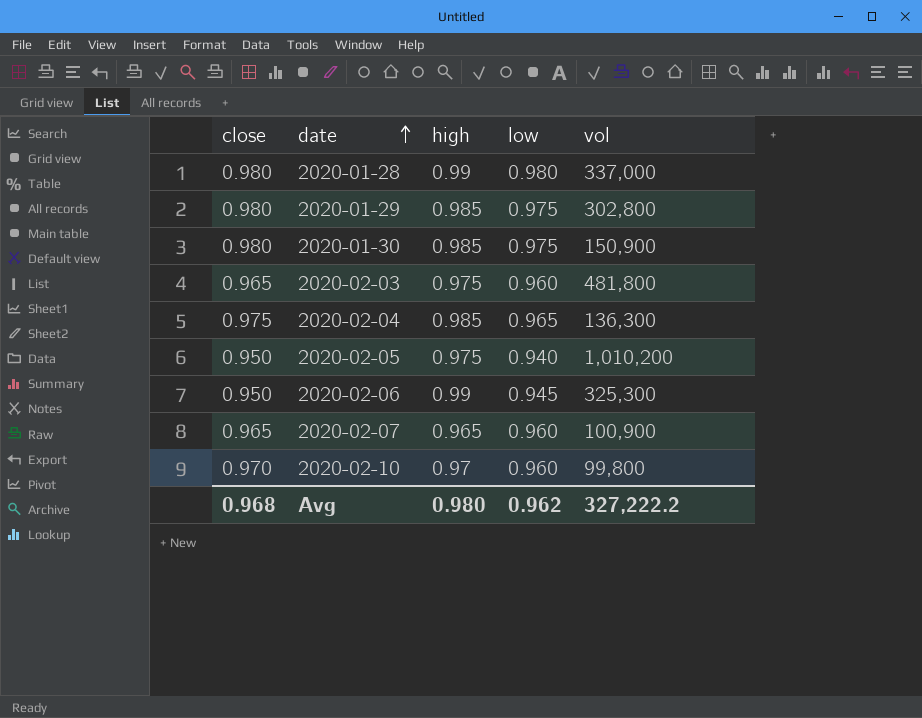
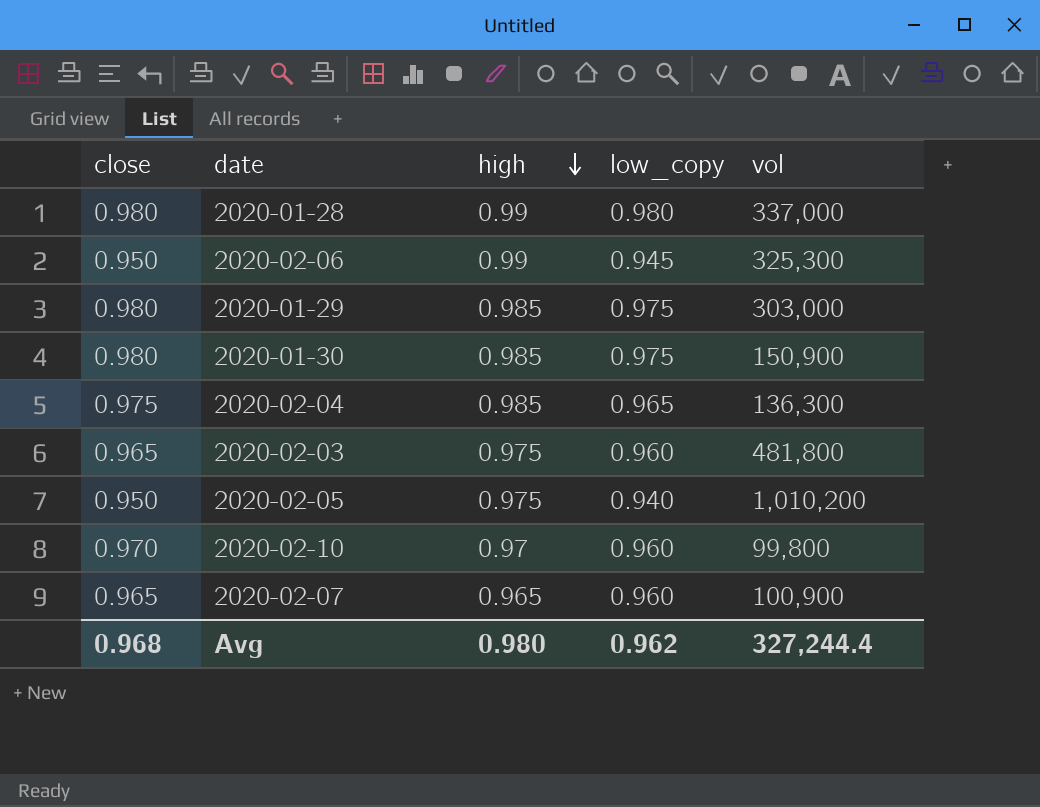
row order: date ascending -> high descending
column name: low -> low_copy
2020-01-29 | vol: 302,800 -> 303,000
Avg | vol: 327,222.2 -> 327,244.4

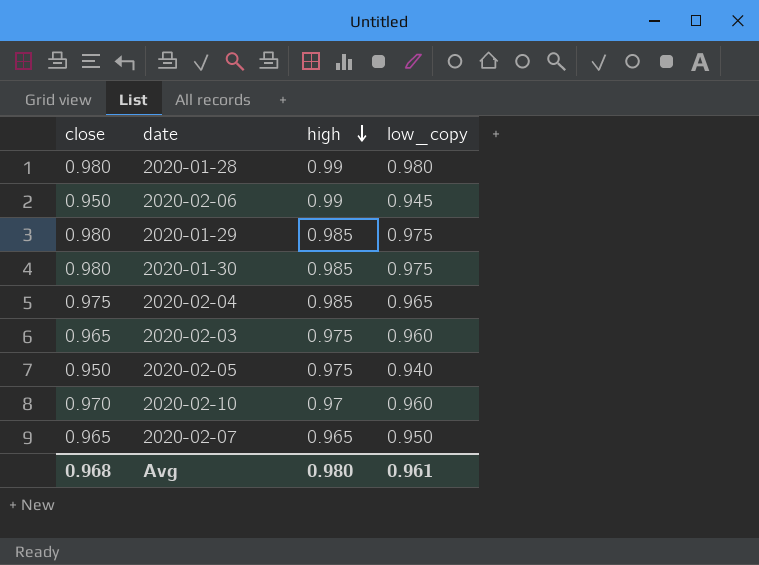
column vol | position: 5 -> none
2020-02-07 | low_copy: 0.960 -> 0.950
Avg | low_copy: 0.962 -> 0.961

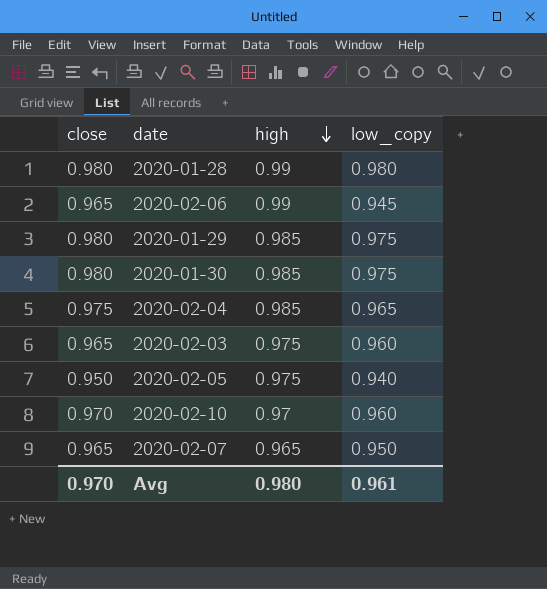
2020-02-06 | close: 0.950 -> 0.965
Avg | close: 0.968 -> 0.970

